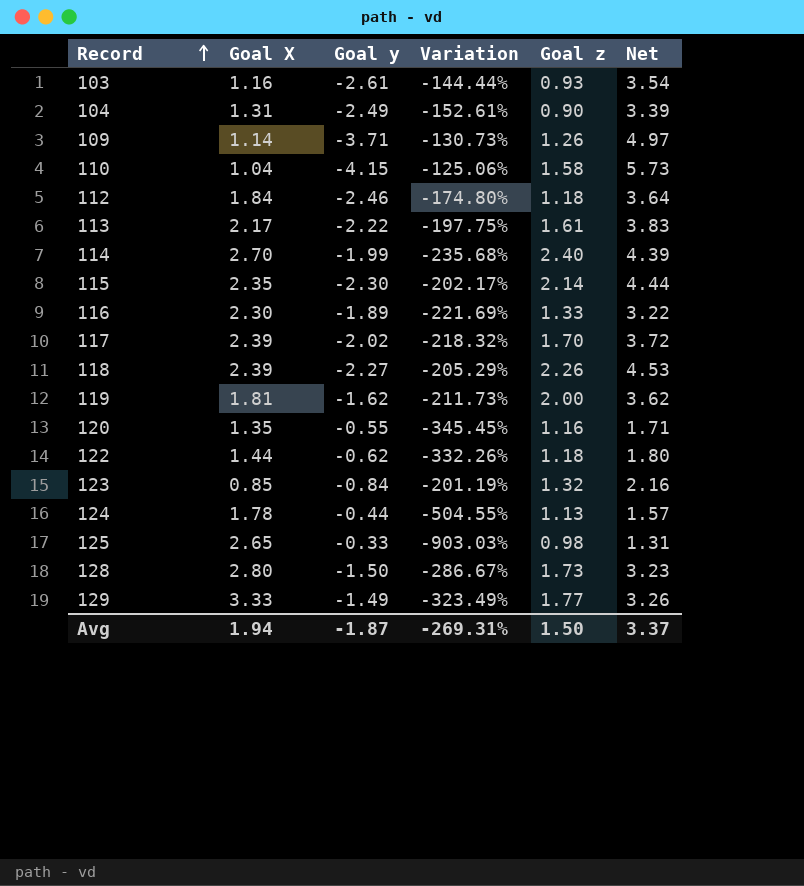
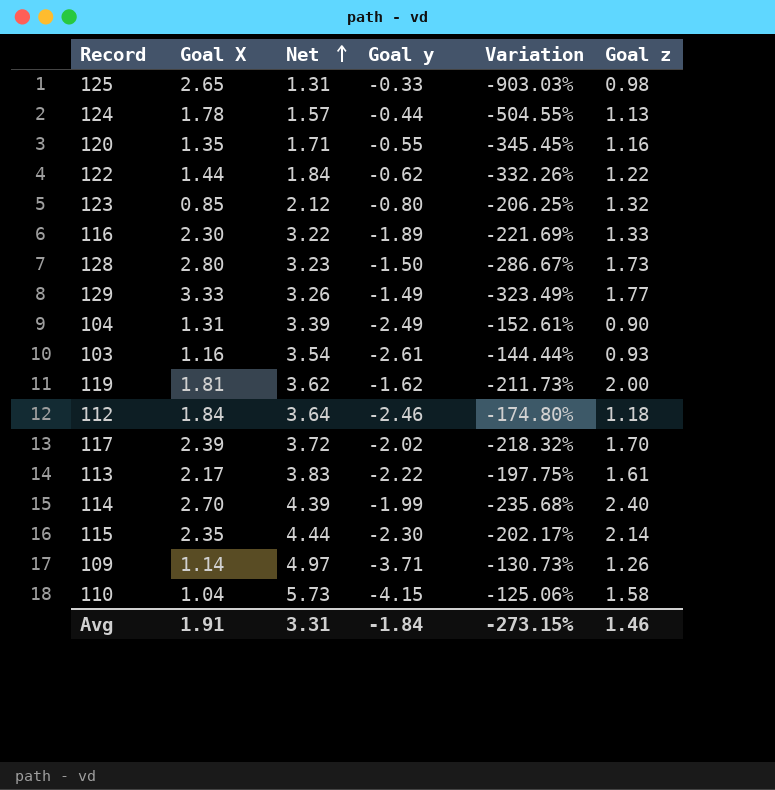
row order: Record ascending -> Net ascending
column Net | position: 6 -> 3
row 118: 2.39 | -2.27 | -205.29% | 2.26 | 4.53 -> none
122 | Net: 1.80 -> 1.84
122 | Goal z: 1.18 -> 1.22
123 | Net: 2.16 -> 2.12
123 | Goal y: -0.84 -> -0.80
123 | Variation: -201.19% -> -206.25%
Avg | Goal X: 1.94 -> 1.91
Avg | Net: 3.37 -> 3.31
Avg | Goal y: -1.87 -> -1.84
Avg | Variation: -269.31% -> -273.15%
Avg | Goal z: 1.50 -> 1.46

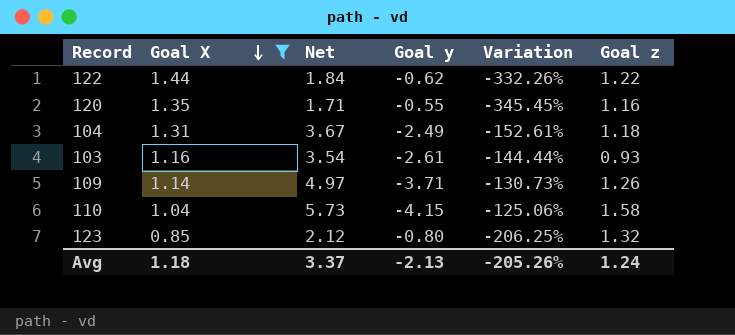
filter: none -> Goal X <= 1.44
row order: Net ascending -> Goal X descending
104 | Net: 3.39 -> 3.67
104 | Goal z: 0.90 -> 1.18
Avg | Goal X: 1.91 -> 1.18
Avg | Net: 3.31 -> 3.37
Avg | Goal y: -1.84 -> -2.13
Avg | Variation: -273.15% -> -205.26%
Avg | Goal z: 1.46 -> 1.24

